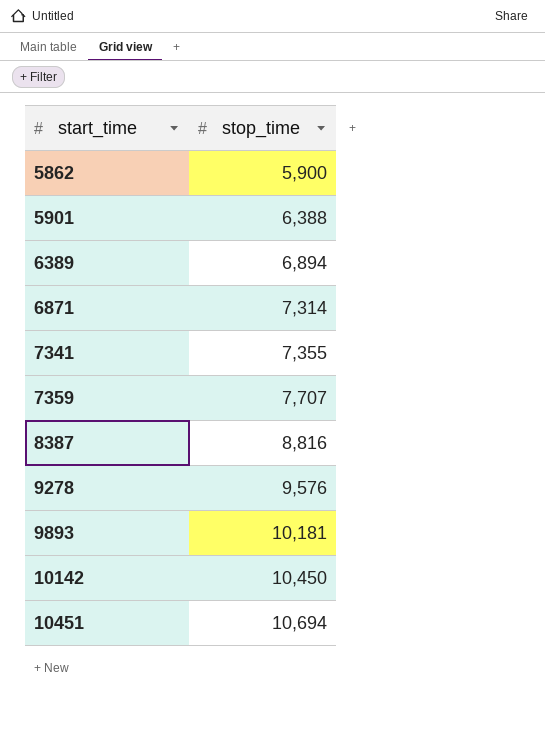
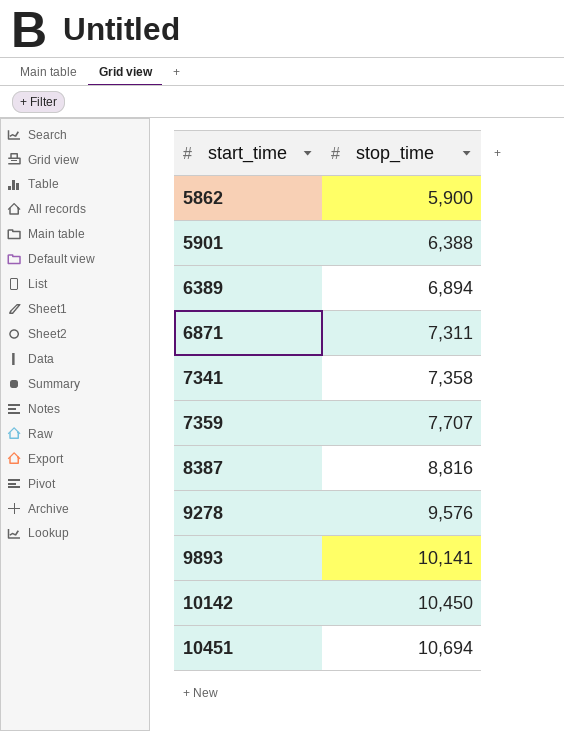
6871 | stop_time: 7,314 -> 7,311
7341 | stop_time: 7,355 -> 7,358
9893 | stop_time: 10,181 -> 10,141

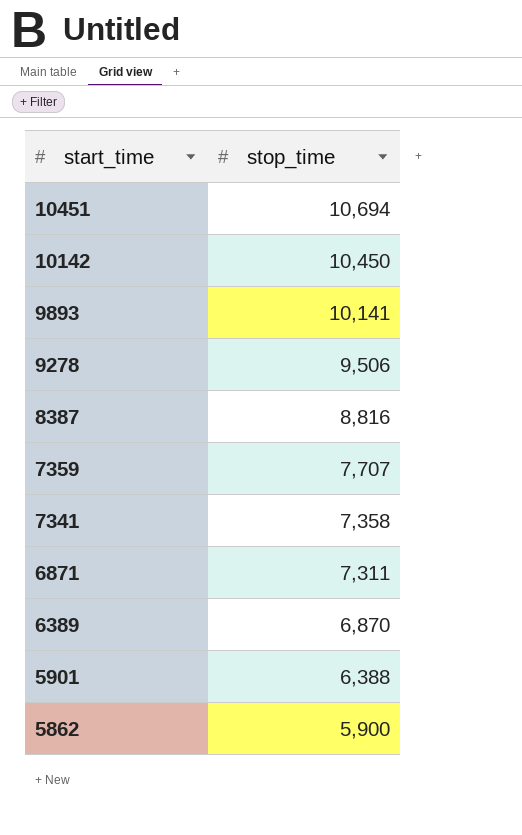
row order: start_time ascending -> start_time descending
9278 | stop_time: 9,576 -> 9,506
6389 | stop_time: 6,894 -> 6,870

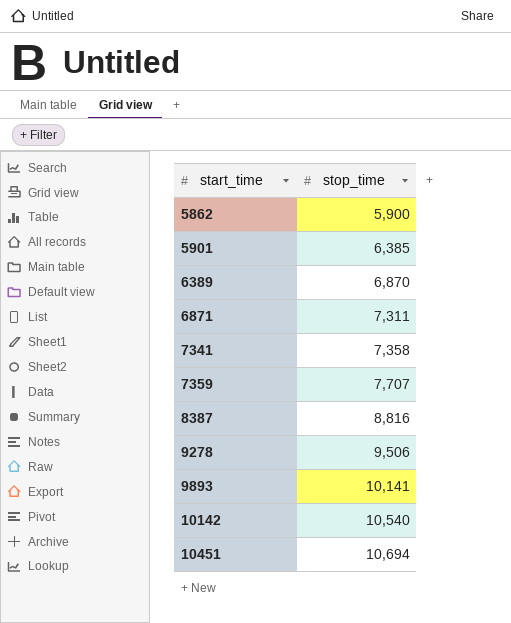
row order: start_time descending -> start_time ascending
5901 | stop_time: 6,388 -> 6,385
10142 | stop_time: 10,450 -> 10,540

